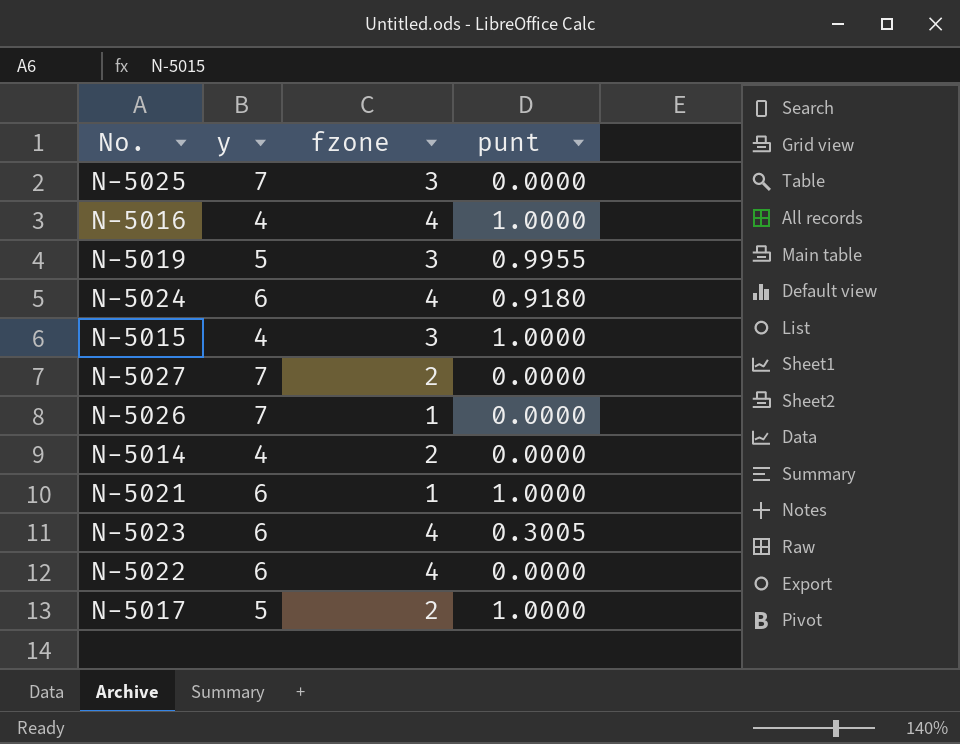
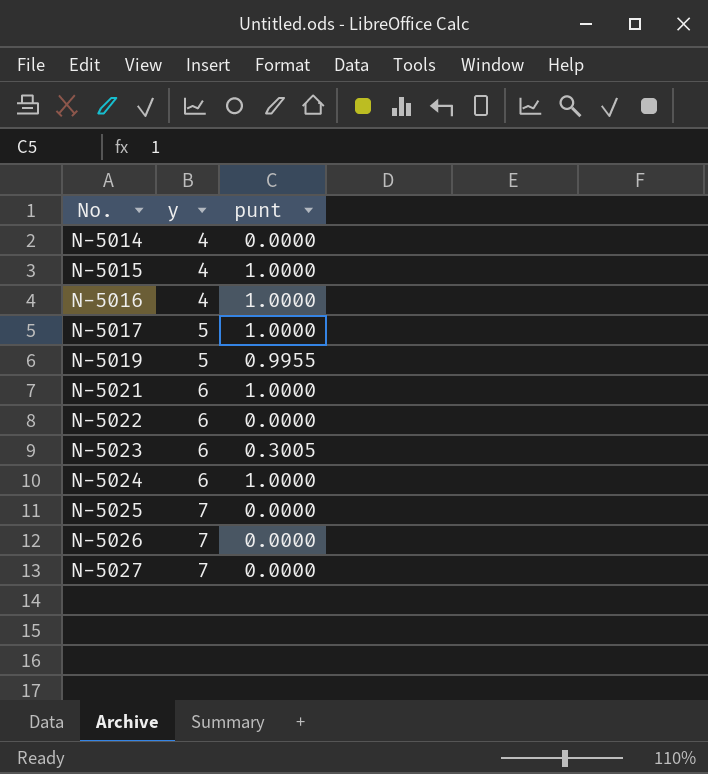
row order: none -> No. ascending
column fzone | position: 3 -> none
N-5024 | punt: 0.9180 -> 1.0000

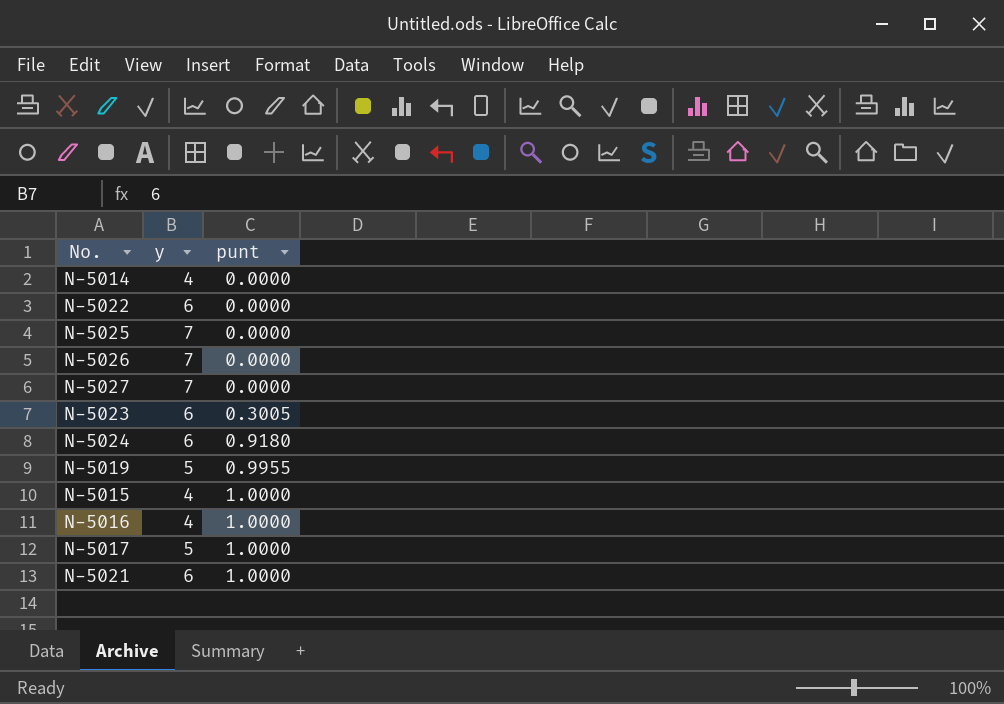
row order: No. ascending -> punt ascending
N-5024 | punt: 1.0000 -> 0.9180

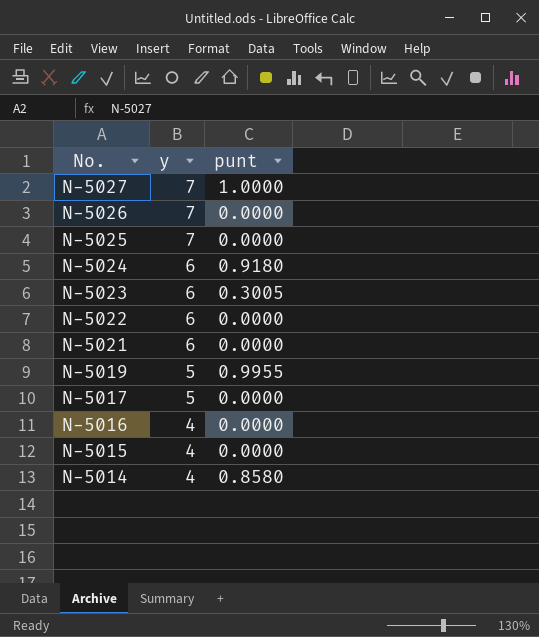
row order: punt ascending -> No. descending
N-5027 | punt: 0.0000 -> 1.0000
N-5021 | punt: 1.0000 -> 0.0000
N-5017 | punt: 1.0000 -> 0.0000
N-5016 | punt: 1.0000 -> 0.0000
N-5015 | punt: 1.0000 -> 0.0000
N-5014 | punt: 0.0000 -> 0.8580

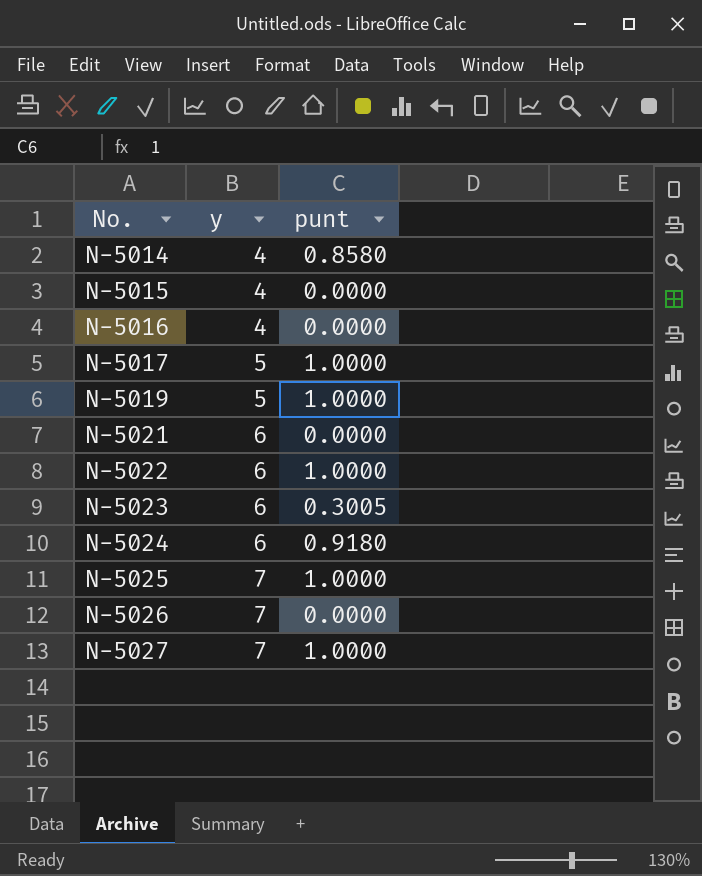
row order: No. descending -> No. ascending
N-5017 | punt: 0.0000 -> 1.0000
N-5019 | punt: 0.9955 -> 1.0000
N-5022 | punt: 0.0000 -> 1.0000
N-5025 | punt: 0.0000 -> 1.0000

